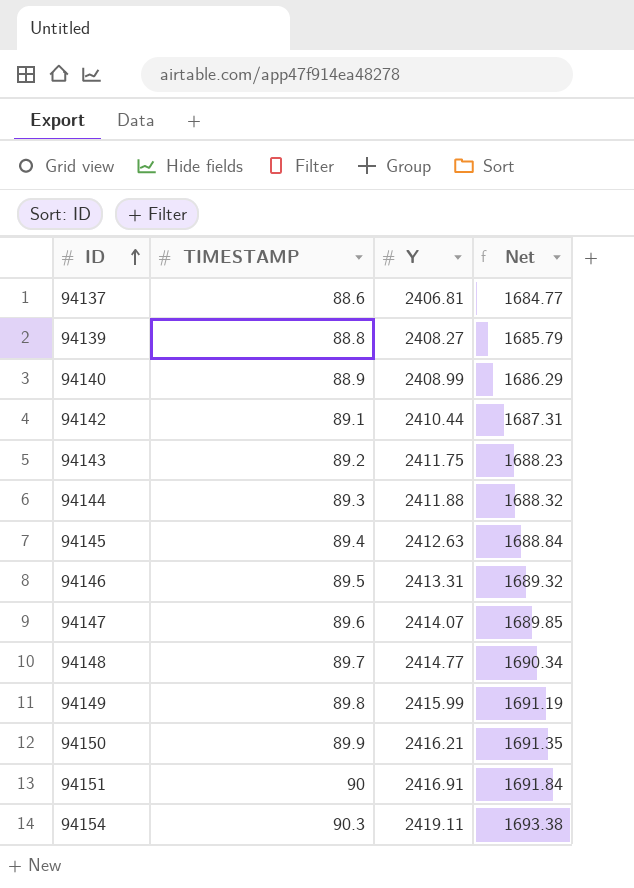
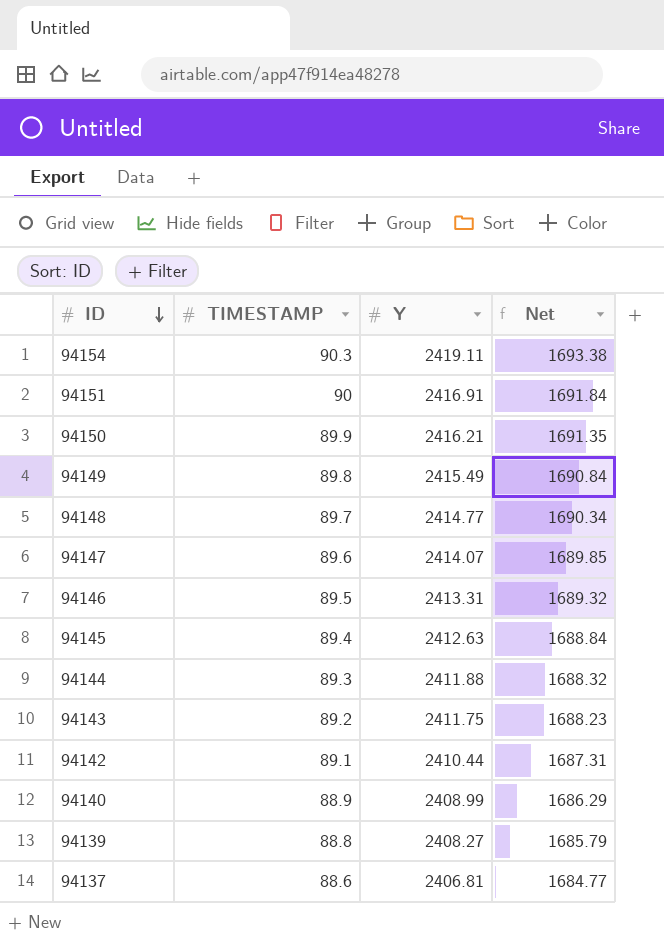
row order: ID ascending -> ID descending
94149 | Y: 2415.99 -> 2415.49
94149 | Net: 1691.19 -> 1690.84

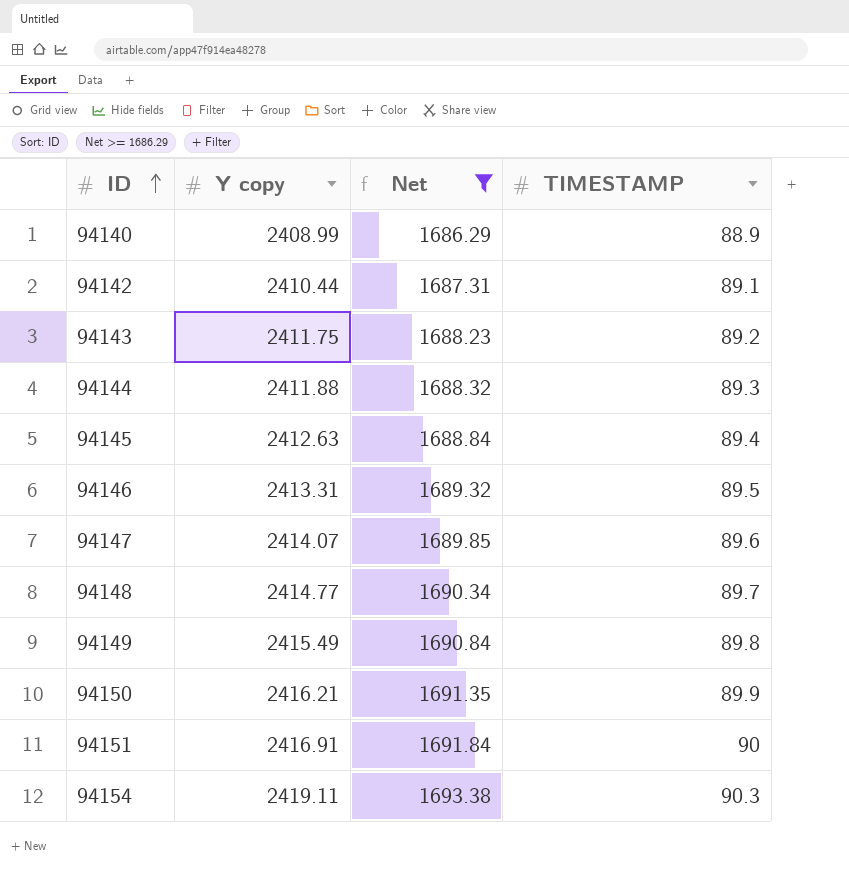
filter: none -> Net >= 1686.29
row order: ID descending -> ID ascending
column name: Y -> Y copy
column TIMESTAMP | position: 2 -> 4

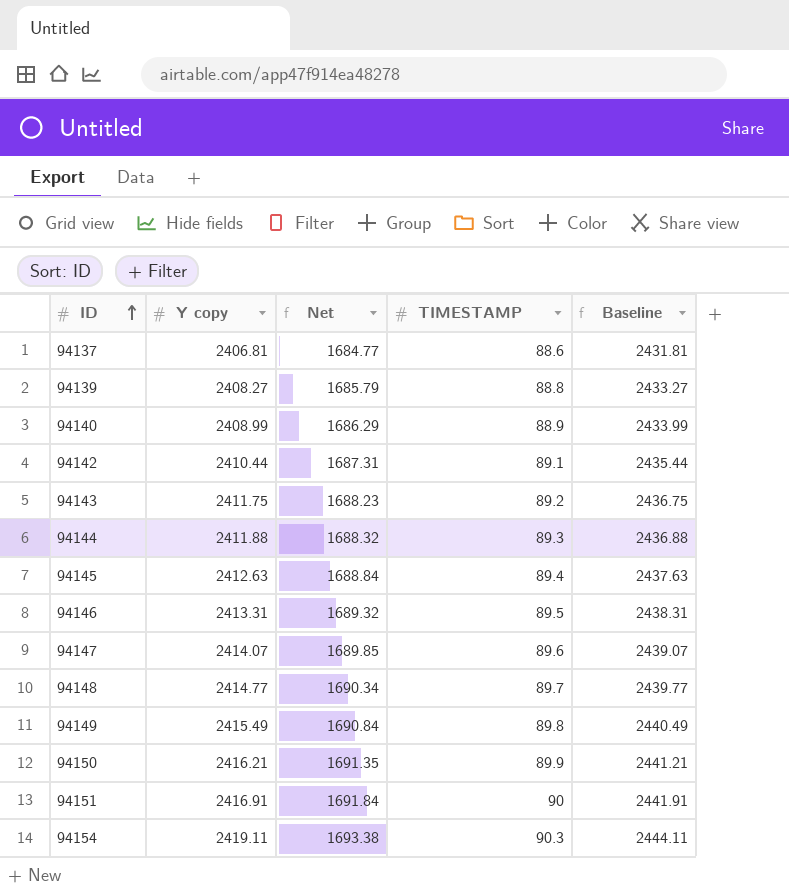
filter: Net >= 1686.29 -> none
column Baseline | formula: none -> [Y copy] + 25

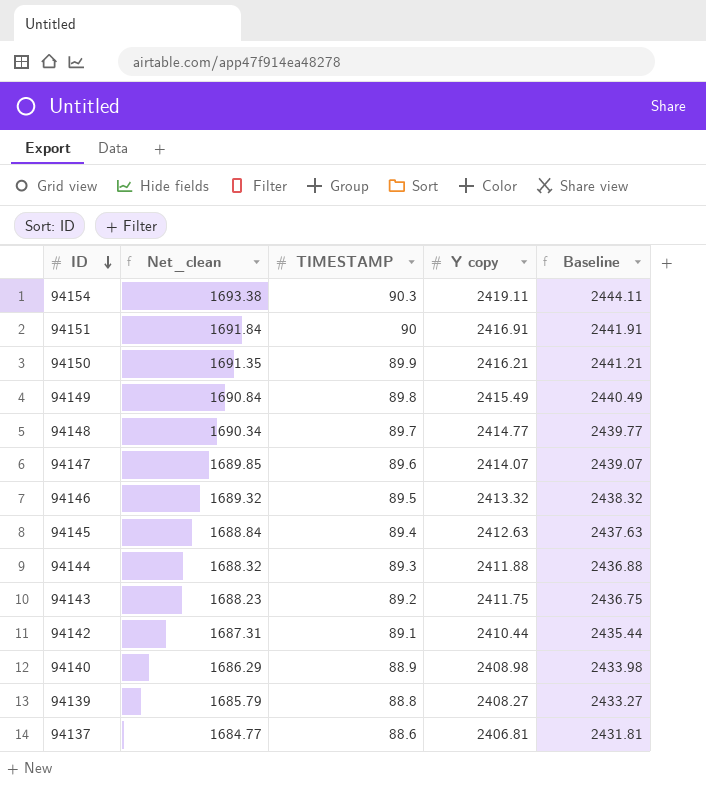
row order: ID ascending -> ID descending
column name: Net -> Net_clean
column Y copy | position: 2 -> 4
94146 | Y copy: 2413.31 -> 2413.32
94146 | Baseline: 2438.31 -> 2438.32
94140 | Y copy: 2408.99 -> 2408.98
94140 | Baseline: 2433.99 -> 2433.98

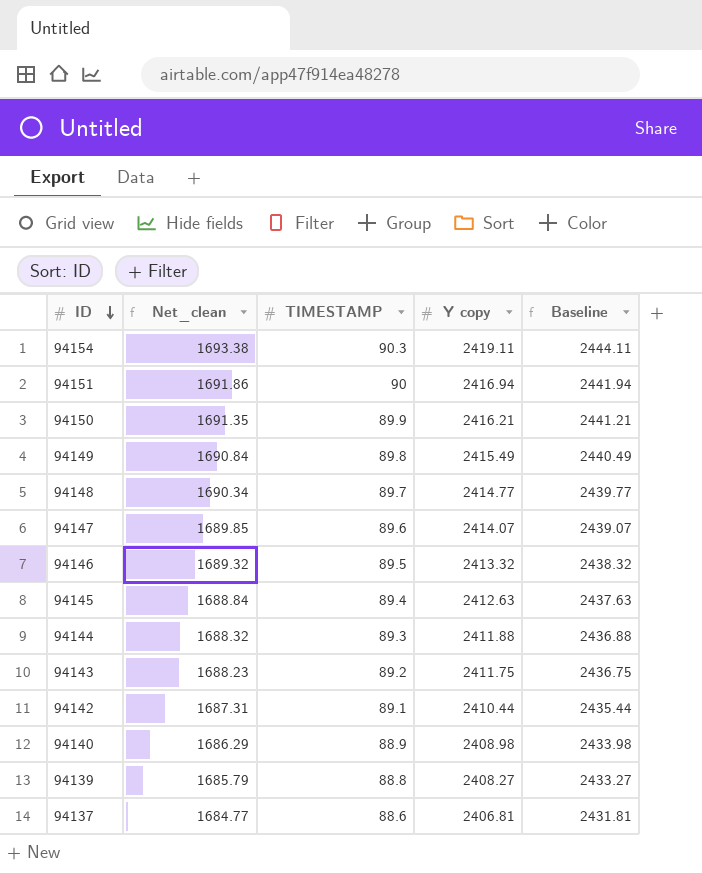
94151 | Net_clean: 1691.84 -> 1691.86
94151 | Y copy: 2416.91 -> 2416.94
94151 | Baseline: 2441.91 -> 2441.94

